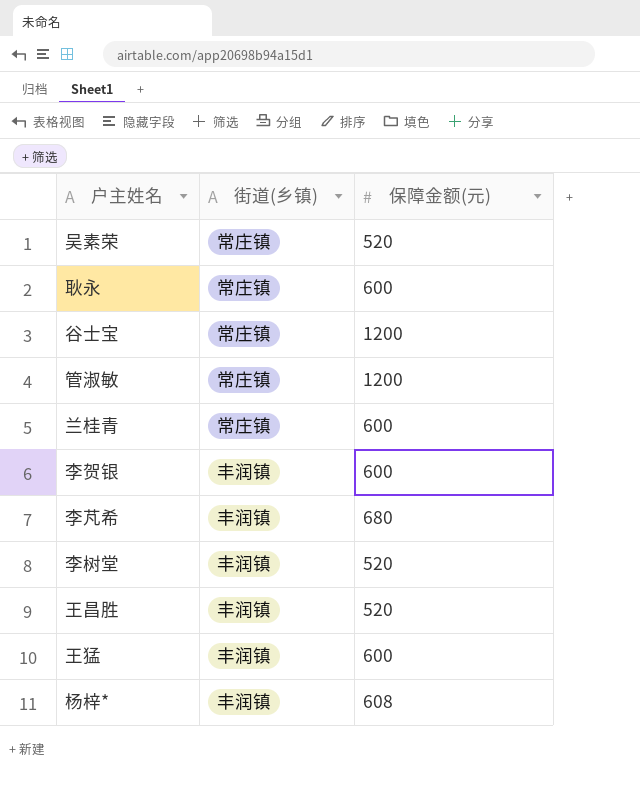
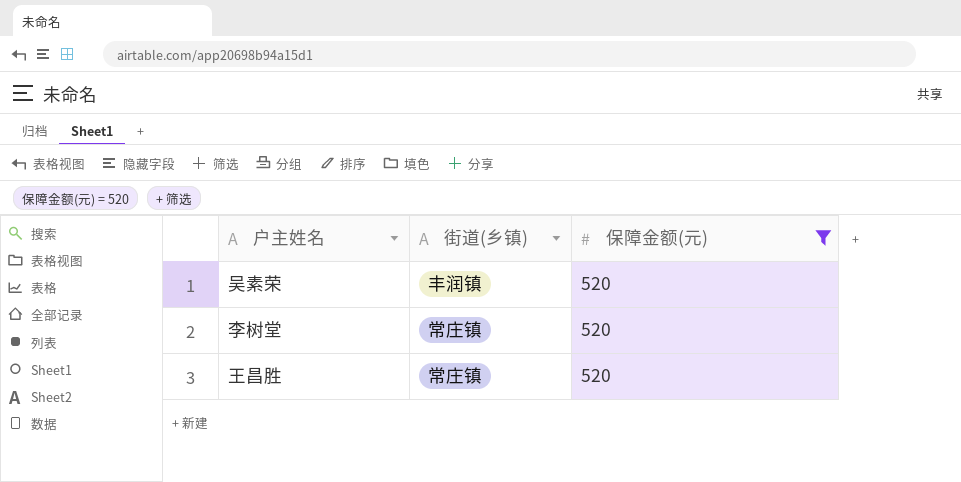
filter: none -> 保障金额(元) = 520
吴素荣 | 街道(乡镇): 常庄镇 -> 丰润镇
李树堂 | 街道(乡镇): 丰润镇 -> 常庄镇
王昌胜 | 街道(乡镇): 丰润镇 -> 常庄镇

